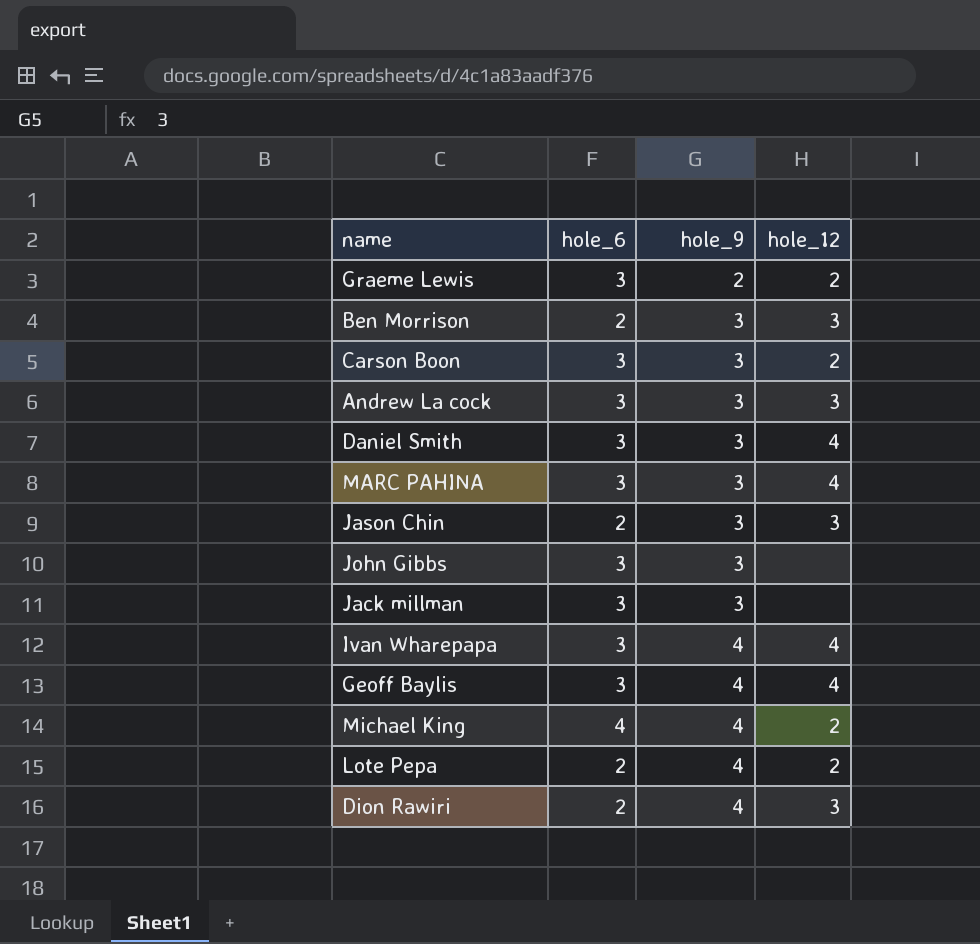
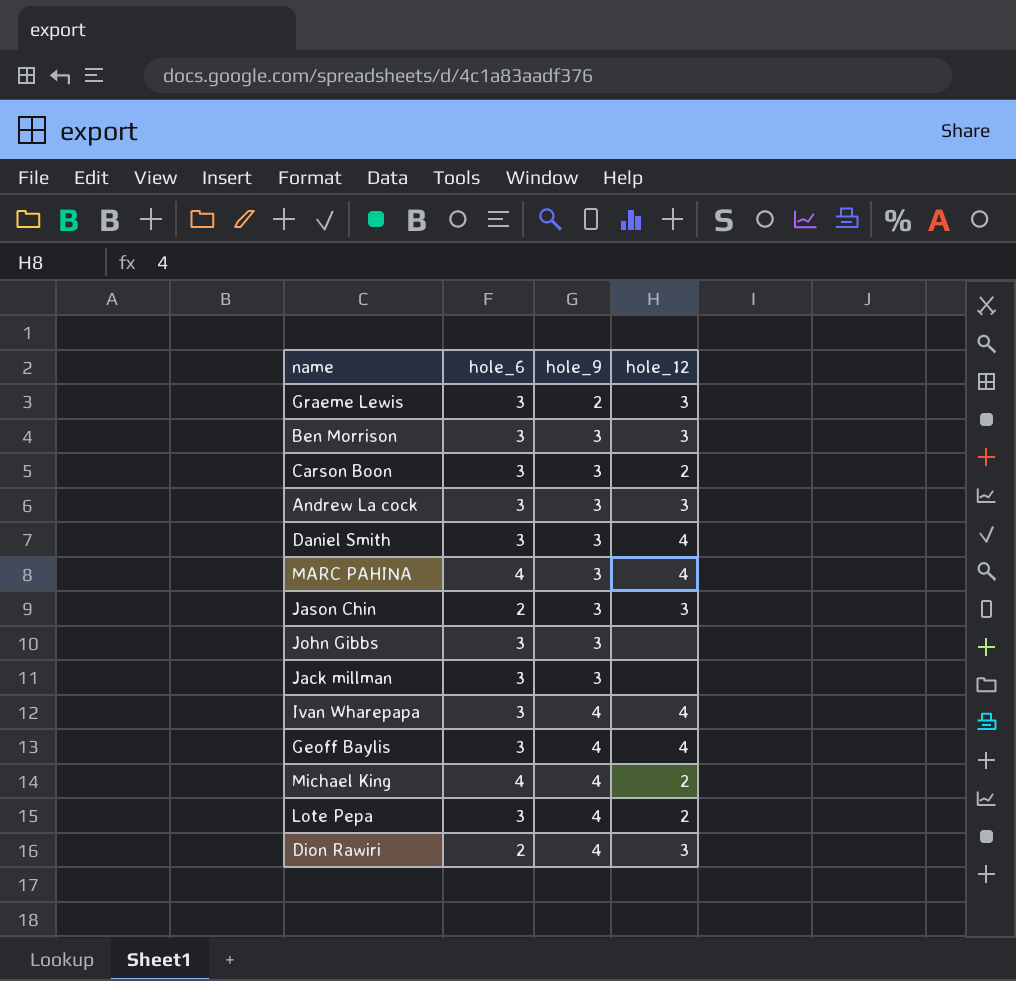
Graeme Lewis | hole_12: 2 -> 3
Ben Morrison | hole_6: 2 -> 3
MARC PAHINA | hole_6: 3 -> 4
Lote Pepa | hole_6: 2 -> 3

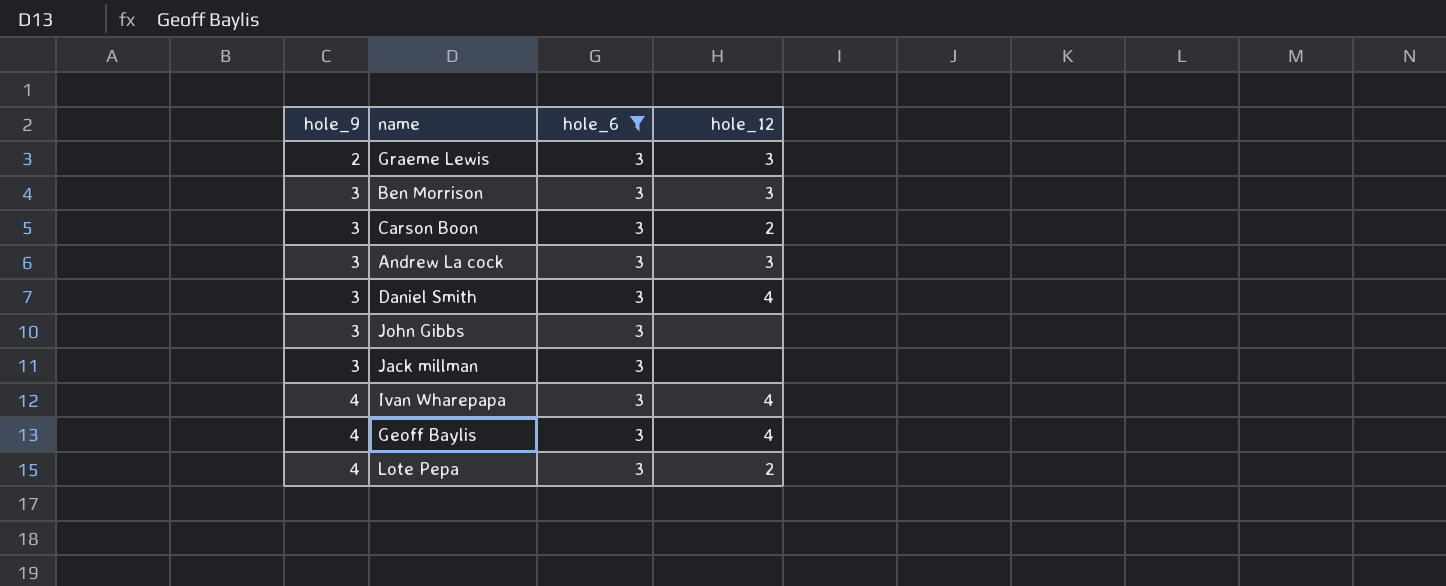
filter: none -> hole_6 = 3
column hole_9 | position: 3 -> 1

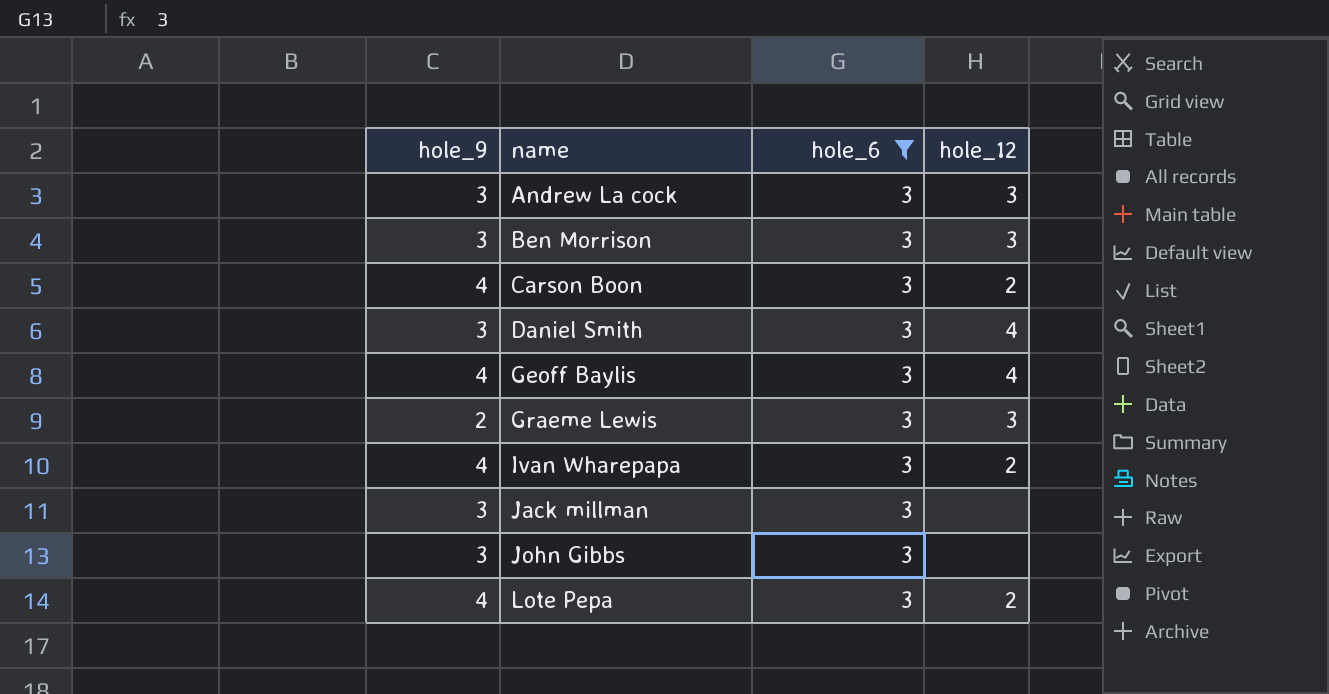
row order: hole_9 ascending -> name ascending
Carson Boon | hole_9: 3 -> 4
Ivan Wharepapa | hole_12: 4 -> 2

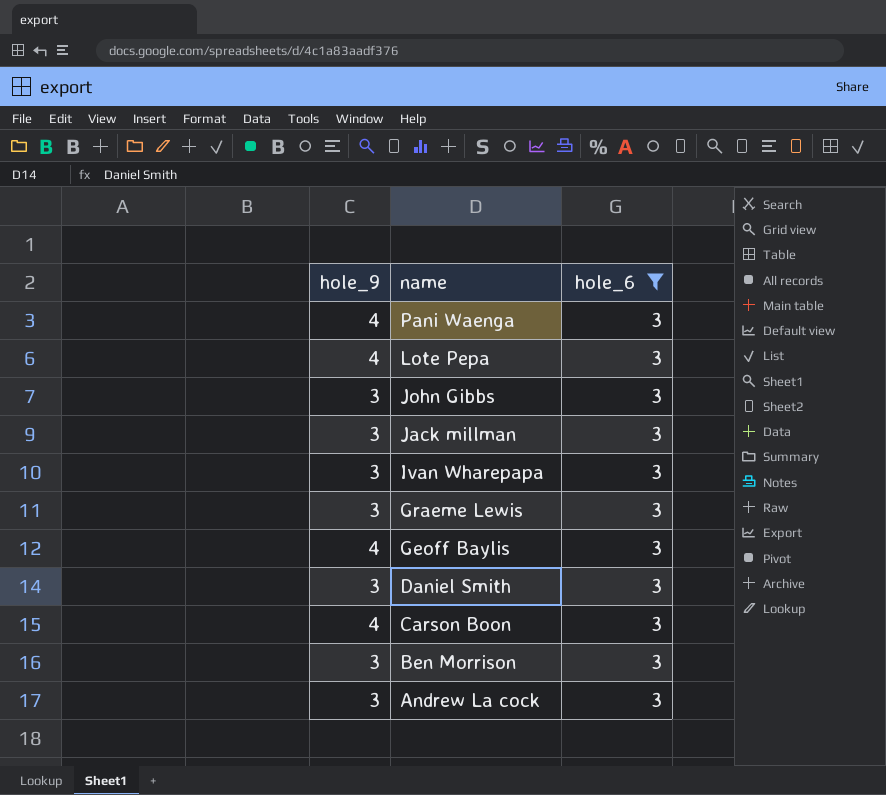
row order: name ascending -> name descending
column hole_12 | position: 4 -> none
row Pani Waenga: none -> 4 | 3
Ivan Wharepapa | hole_9: 4 -> 3
Graeme Lewis | hole_9: 2 -> 3

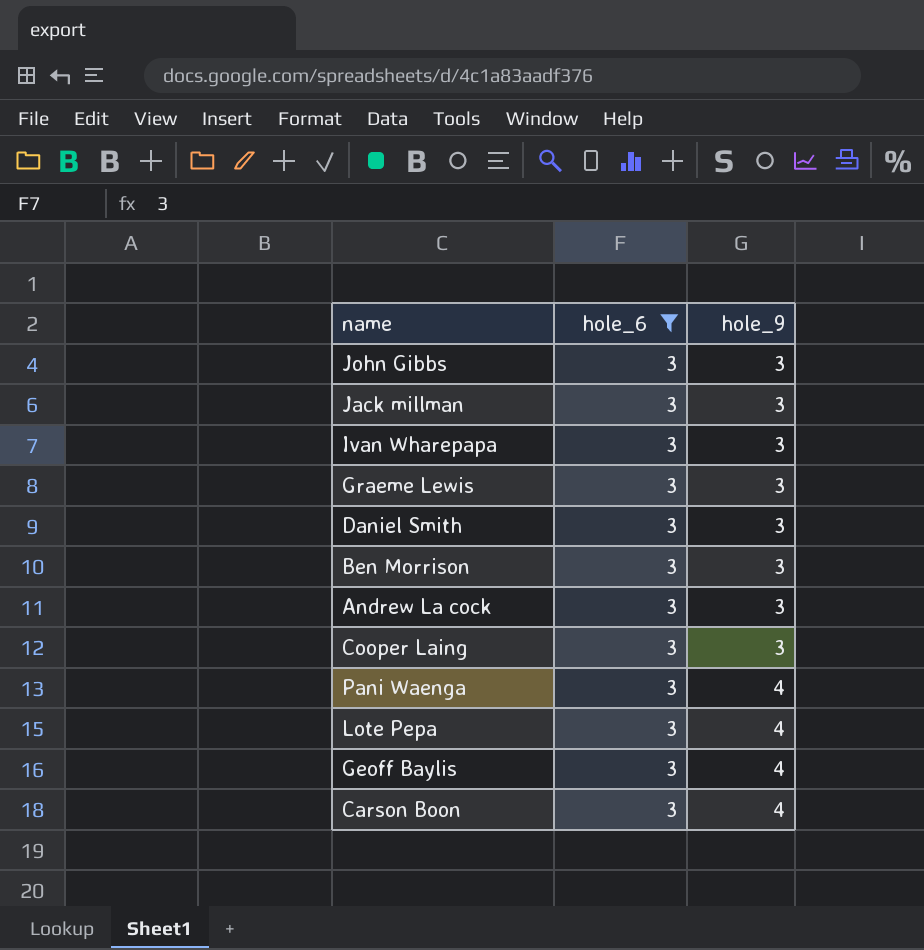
row order: name descending -> hole_9 ascending
column hole_9 | position: 1 -> 3
row Cooper Laing: none -> 3 | 3

